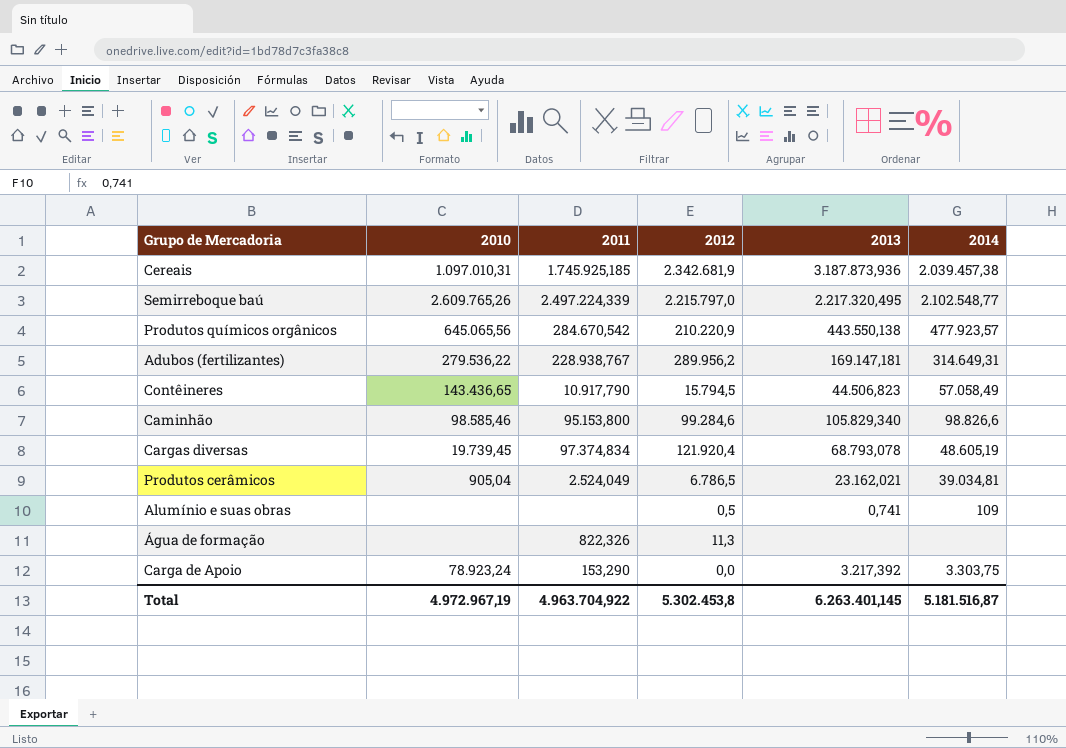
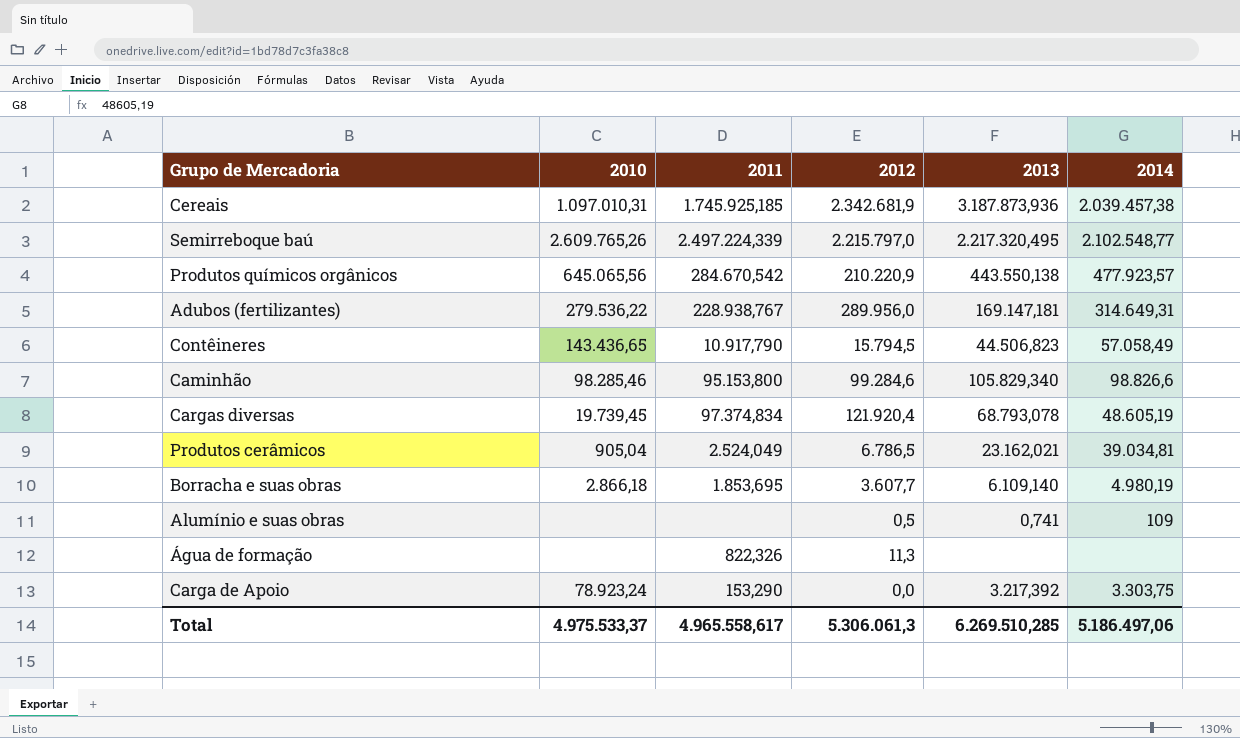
Adubos (fertilizantes) | 2012: 289.956,2 -> 289.956,0
Caminhão | 2010: 98.585,46 -> 98.285,46
row Borracha e suas obras: none -> 2.866,18 | 1.853,695 | 3.607,7 | 6.109,140 | 4.980,19
Total | 2010: 4.972.967,19 -> 4.975.533,37
Total | 2011: 4.963.704,922 -> 4.965.558,617
Total | 2012: 5.302.453,8 -> 5.306.061,3
Total | 2013: 6.263.401,145 -> 6.269.510,285
Total | 2014: 5.181.516,87 -> 5.186.497,06

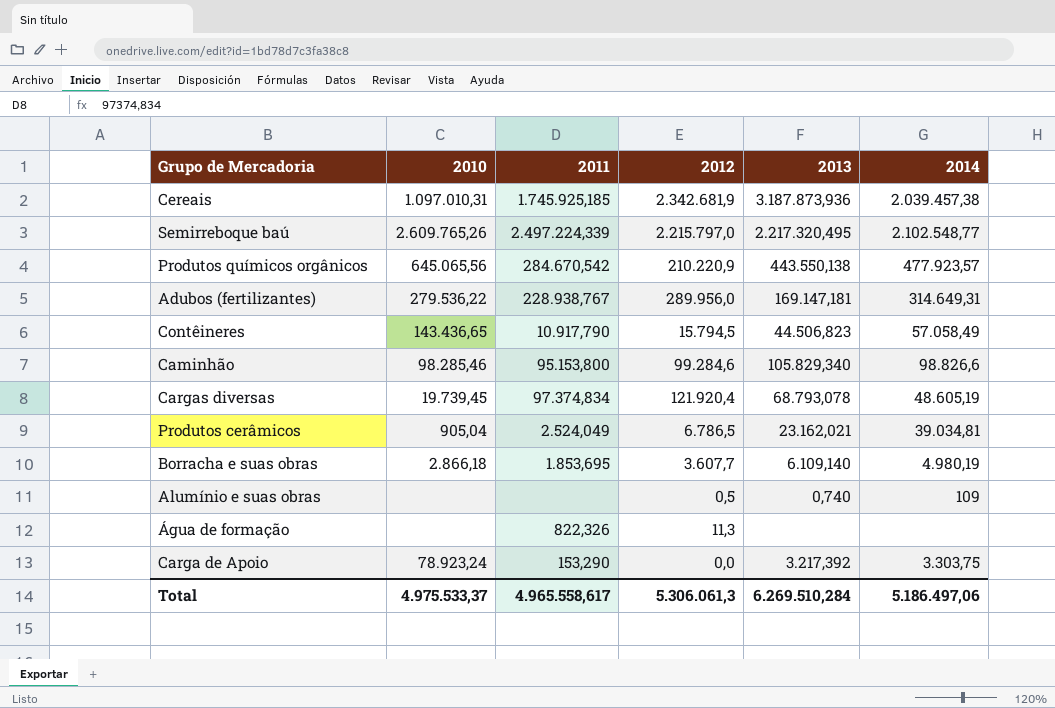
Alumínio e suas obras | 2013: 0,741 -> 0,740
Total | 2013: 6.269.510,285 -> 6.269.510,284

